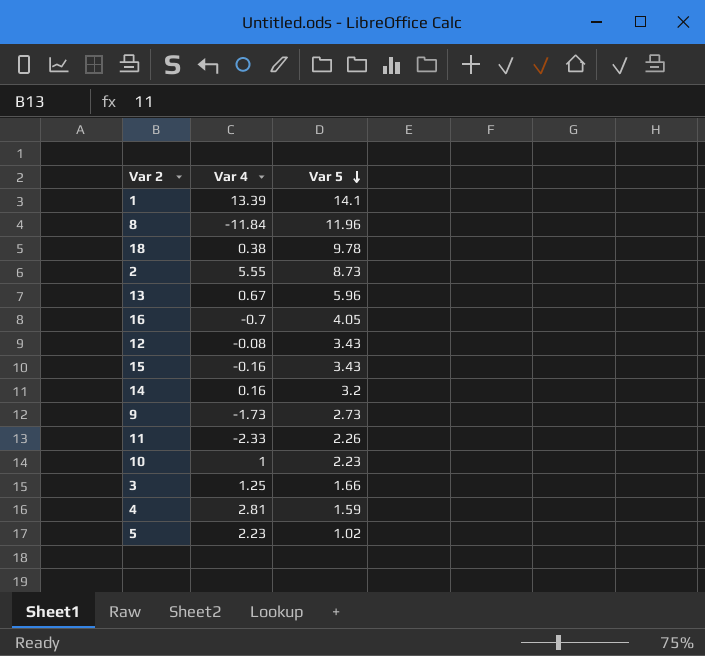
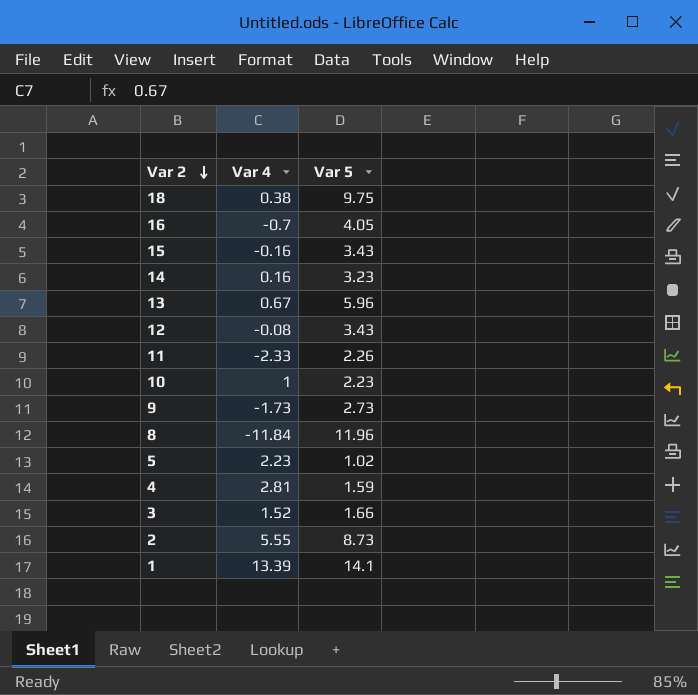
row order: Var 5 descending -> Var 2 descending
18 | Var 5: 9.78 -> 9.75
14 | Var 5: 3.2 -> 3.23
3 | Var 4: 1.25 -> 1.52

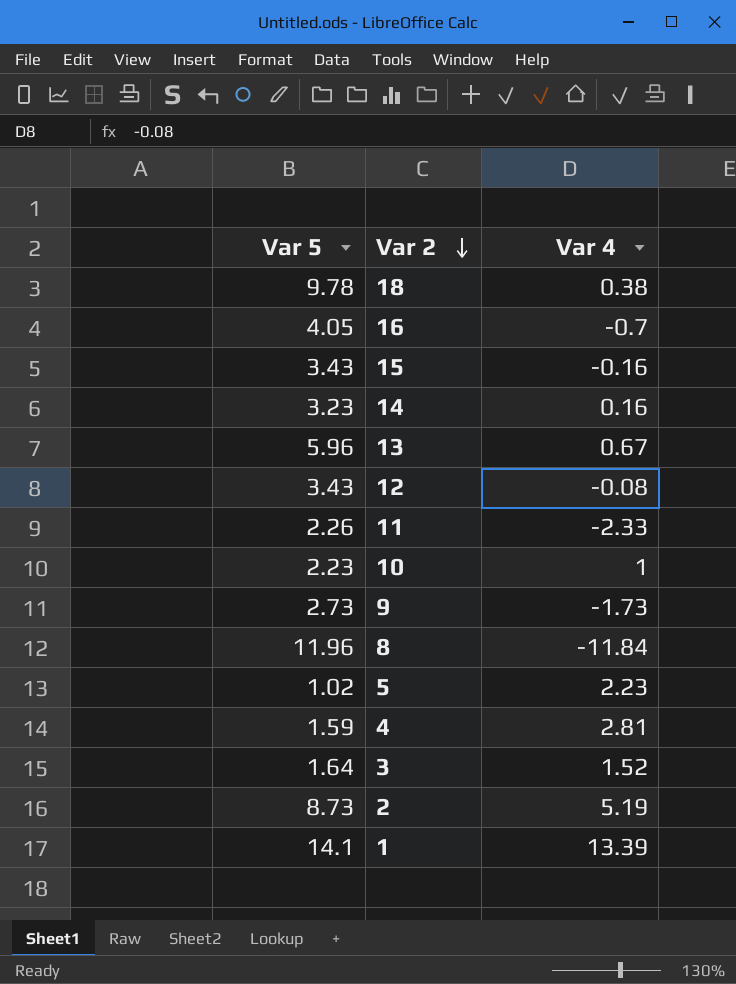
column Var 5 | position: 3 -> 1
18 | Var 5: 9.75 -> 9.78
3 | Var 5: 1.66 -> 1.64
2 | Var 4: 5.55 -> 5.19

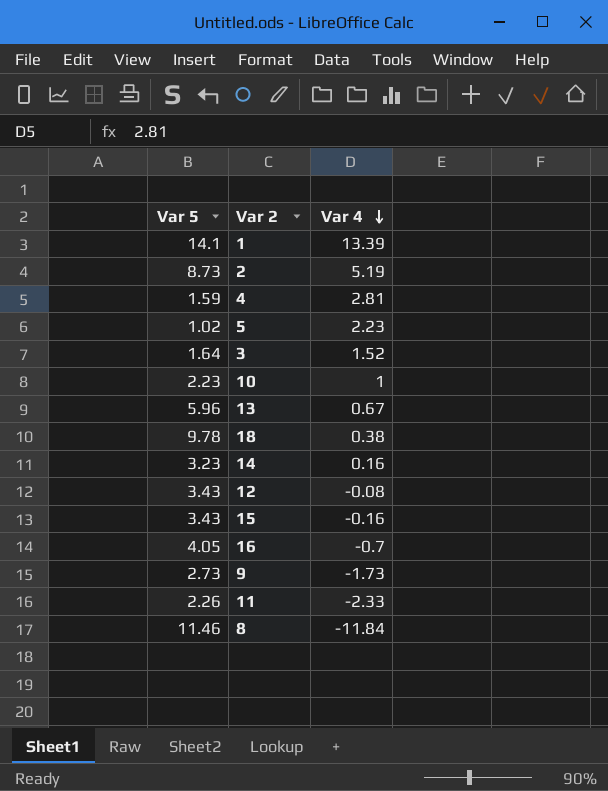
row order: Var 2 descending -> Var 4 descending
8 | Var 5: 11.96 -> 11.46

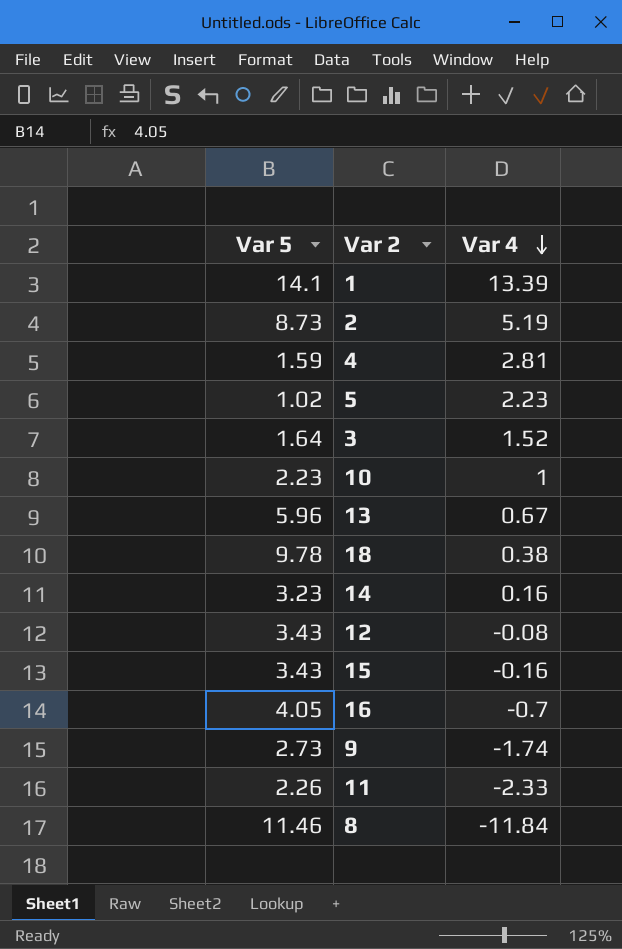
9 | Var 4: -1.73 -> -1.74

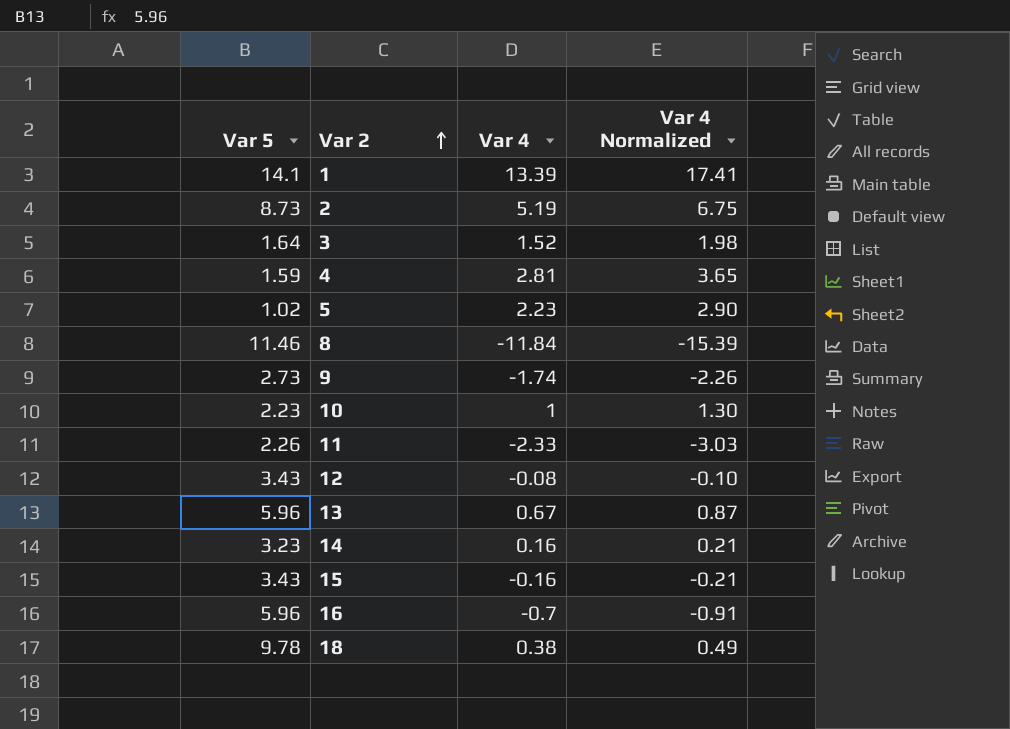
row order: Var 4 descending -> Var 2 ascending
column Var 4 Normalized | formula: none -> [Var 4] * 1.3
16 | Var 5: 4.05 -> 5.96

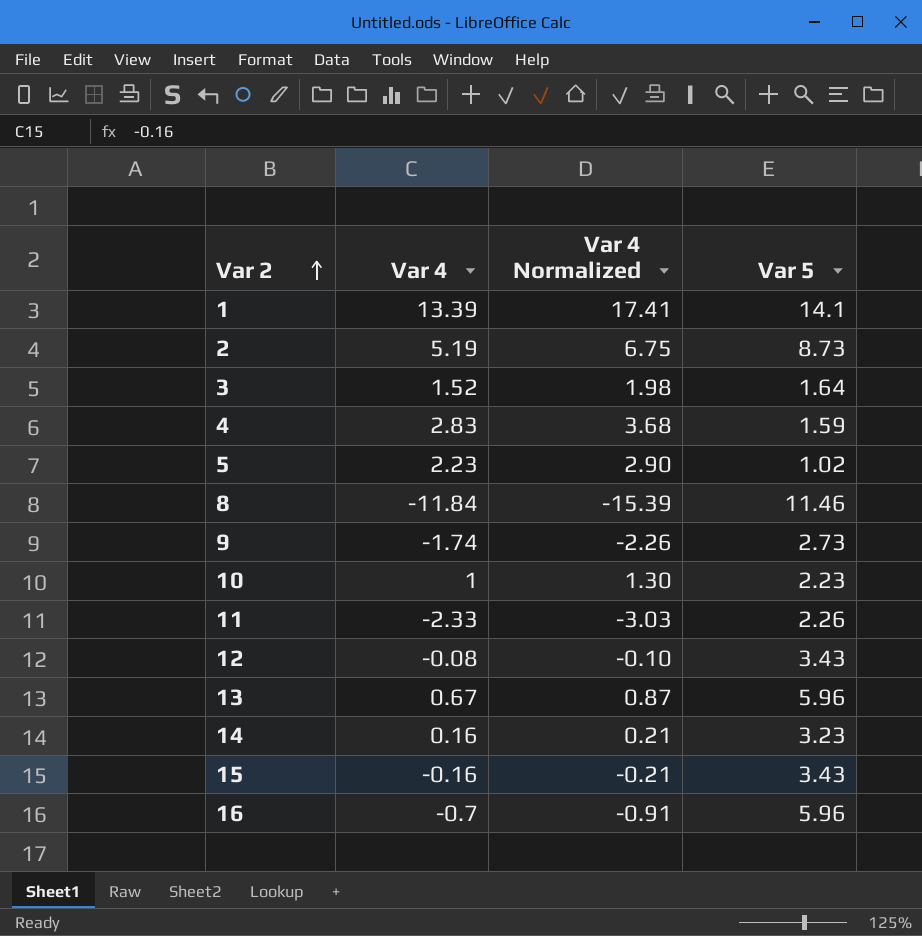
column Var 5 | position: 1 -> 4
row 18: 9.78 | 0.38 | 0.49 -> none
4 | Var 4: 2.81 -> 2.83
4 | Var 4 Normalized: 3.65 -> 3.68

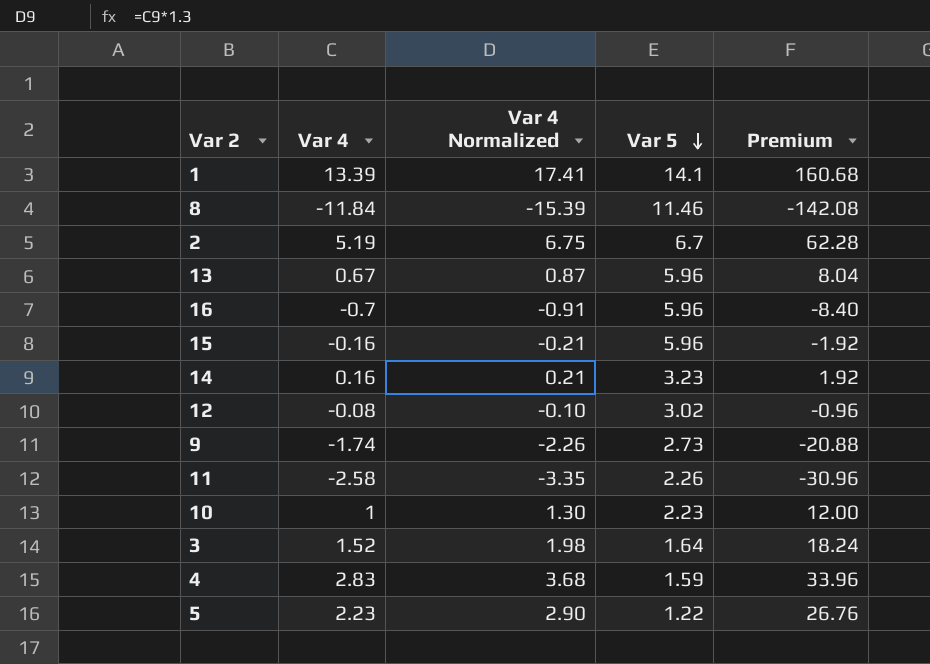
row order: Var 2 ascending -> Var 5 descending
column Premium | formula: none -> [Var 4] * 12
2 | Var 5: 8.73 -> 6.7
15 | Var 5: 3.43 -> 5.96
12 | Var 5: 3.43 -> 3.02
11 | Var 4: -2.33 -> -2.58
11 | Var 4 Normalized: -3.03 -> -3.35
5 | Var 5: 1.02 -> 1.22

